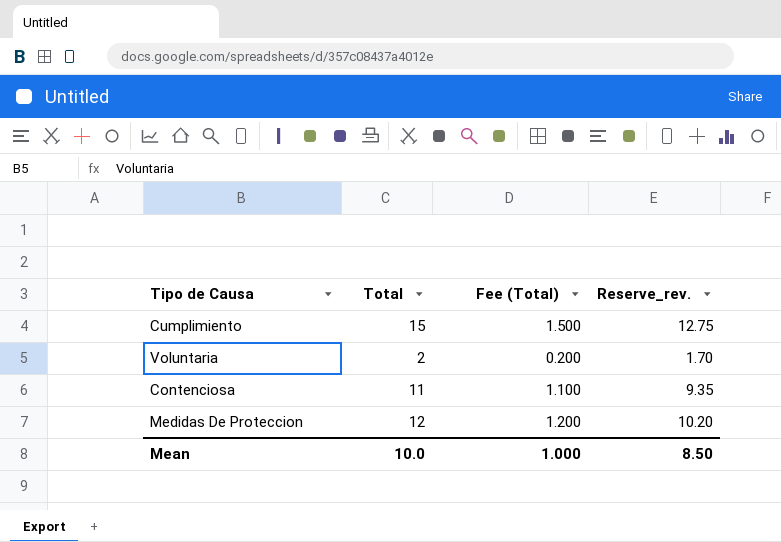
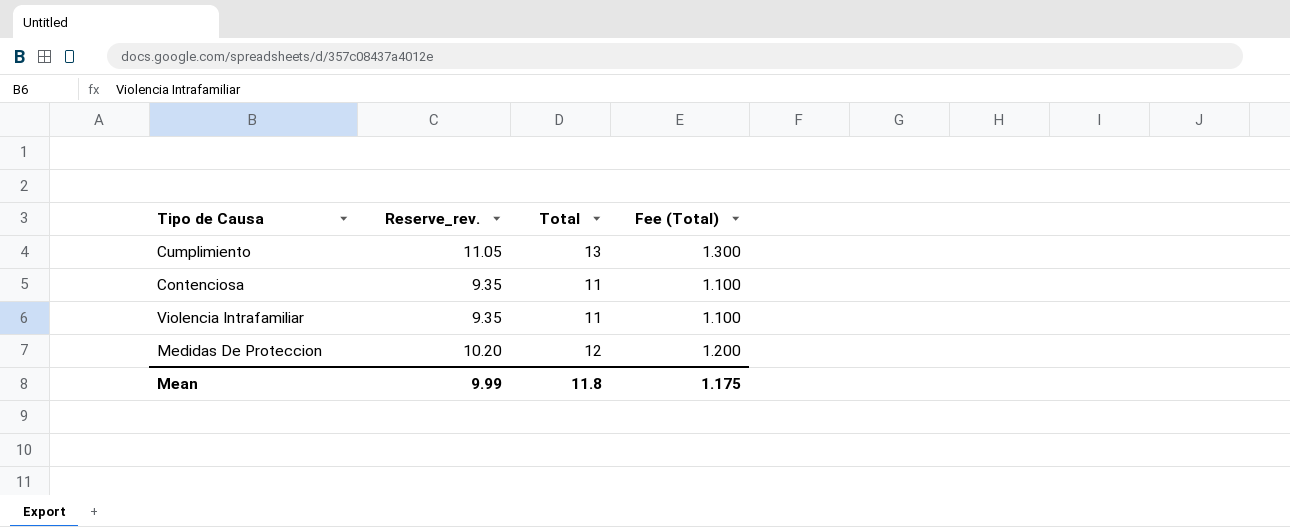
column Reserve_rev. | position: 4 -> 2
row Voluntaria: 2 | 0.200 | 1.70 -> none
Cumplimiento | Reserve_rev.: 12.75 -> 11.05
Cumplimiento | Total: 15 -> 13
Cumplimiento | Fee (Total): 1.500 -> 1.300
row Violencia Intrafamiliar: none -> 9.35 | 11 | 1.100
Mean | Reserve_rev.: 8.50 -> 9.99
Mean | Total: 10.0 -> 11.8
Mean | Fee (Total): 1.000 -> 1.175

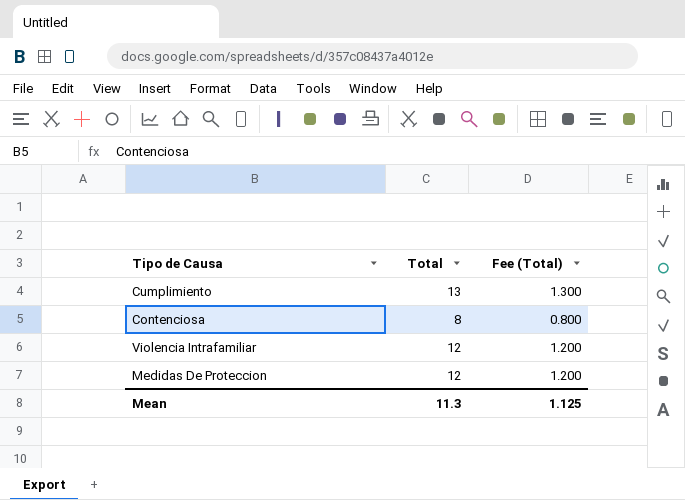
column Reserve_rev. | formula: [Total] * 0.85 -> none
Contenciosa | Total: 11 -> 8
Contenciosa | Fee (Total): 1.100 -> 0.800
Violencia Intrafamiliar | Total: 11 -> 12
Violencia Intrafamiliar | Fee (Total): 1.100 -> 1.200
Mean | Total: 11.8 -> 11.3
Mean | Fee (Total): 1.175 -> 1.125

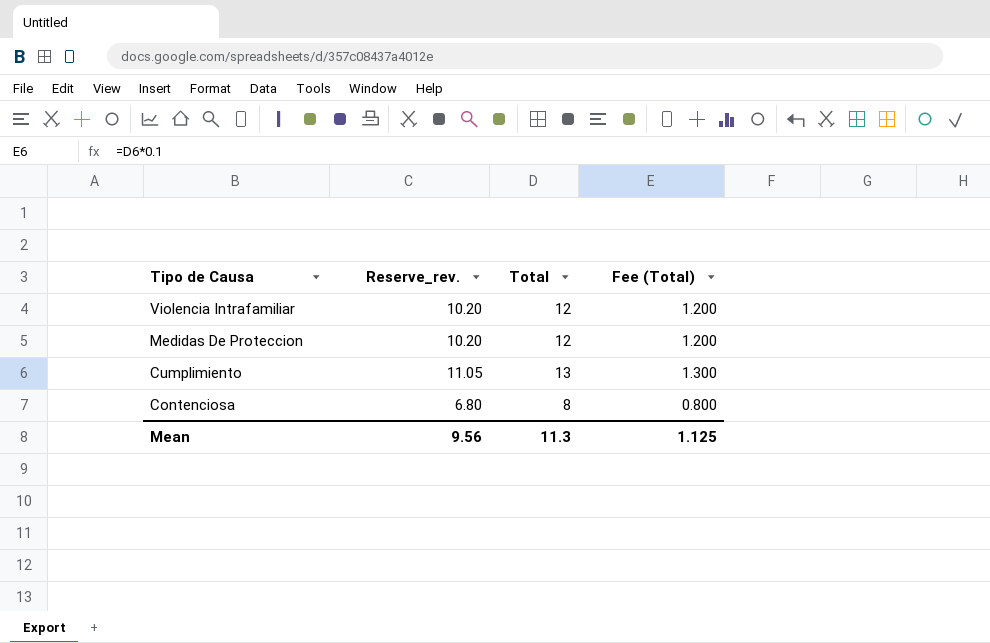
row order: none -> Tipo de Causa descending
column Reserve_rev. | formula: none -> [Total] * 0.85

